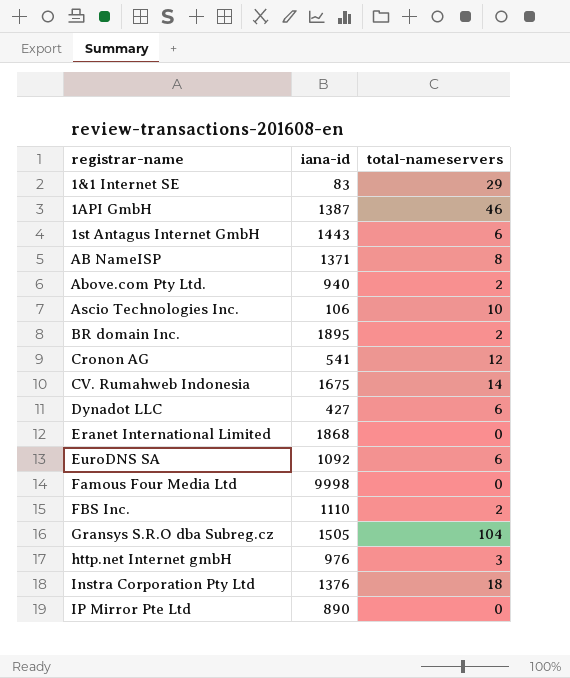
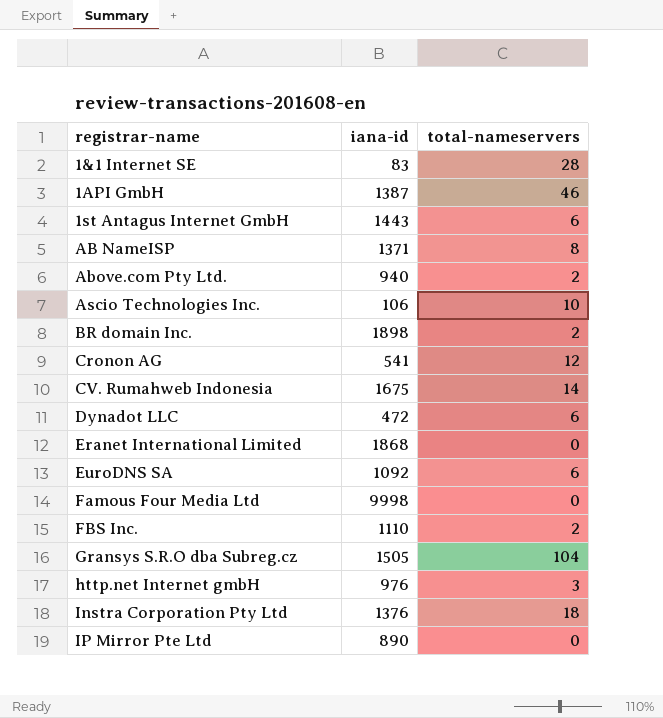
1&1 Internet SE | total-nameservers: 29 -> 28
BR domain Inc. | iana-id: 1895 -> 1898
Dynadot LLC | iana-id: 427 -> 472

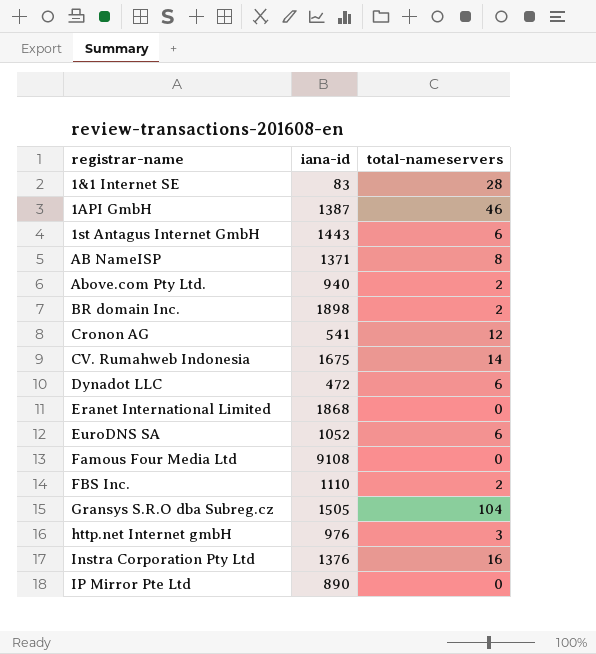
row Ascio Technologies Inc.: 106 | 10 -> none
EuroDNS SA | iana-id: 1092 -> 1052
Famous Four Media Ltd | iana-id: 9998 -> 9108
Instra Corporation Pty Ltd | total-nameservers: 18 -> 16

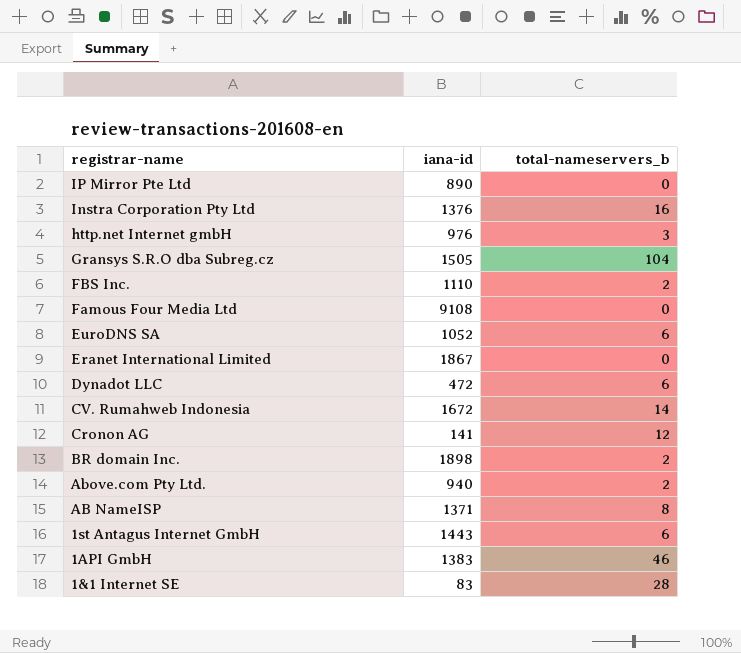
row order: registrar-name ascending -> registrar-name descending
column name: total-nameservers -> total-nameservers_b
Eranet International Limited | iana-id: 1868 -> 1867
CV. Rumahweb Indonesia | iana-id: 1675 -> 1672
Cronon AG | iana-id: 541 -> 141
1API GmbH | iana-id: 1387 -> 1383

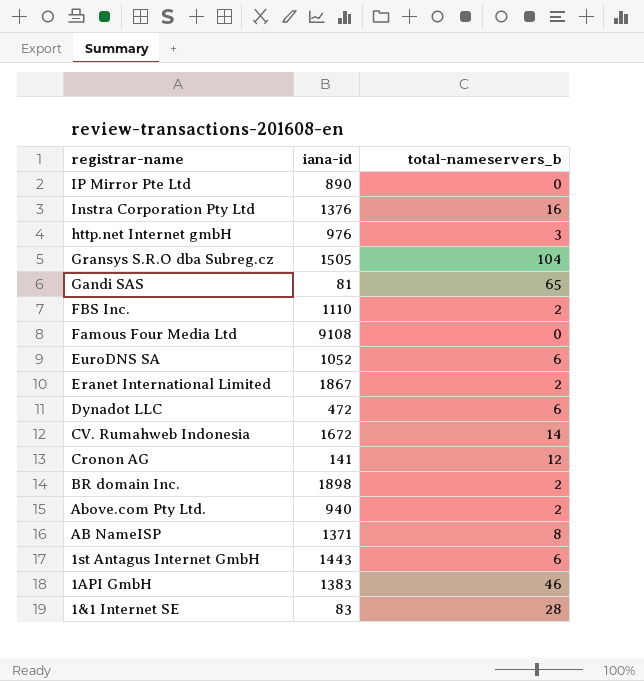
row Gandi SAS: none -> 81 | 65
Eranet International Limited | total-nameservers_b: 0 -> 2

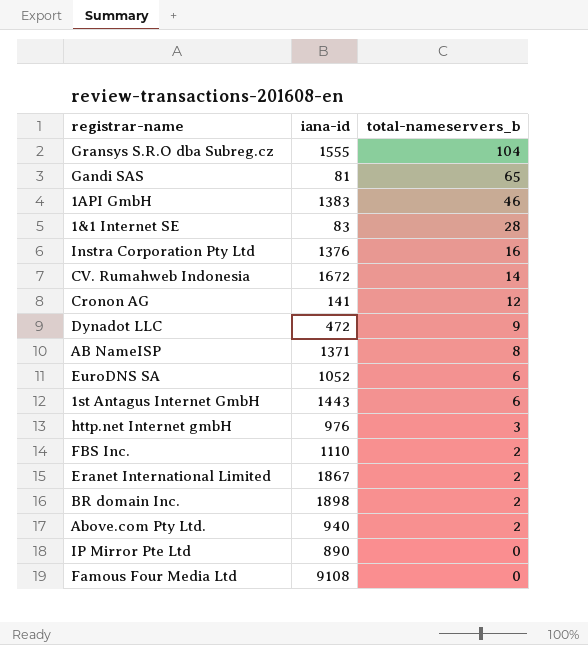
row order: registrar-name descending -> total-nameservers_b descending
Gransys S.R.O dba Subreg.cz | iana-id: 1505 -> 1555
Dynadot LLC | total-nameservers_b: 6 -> 9

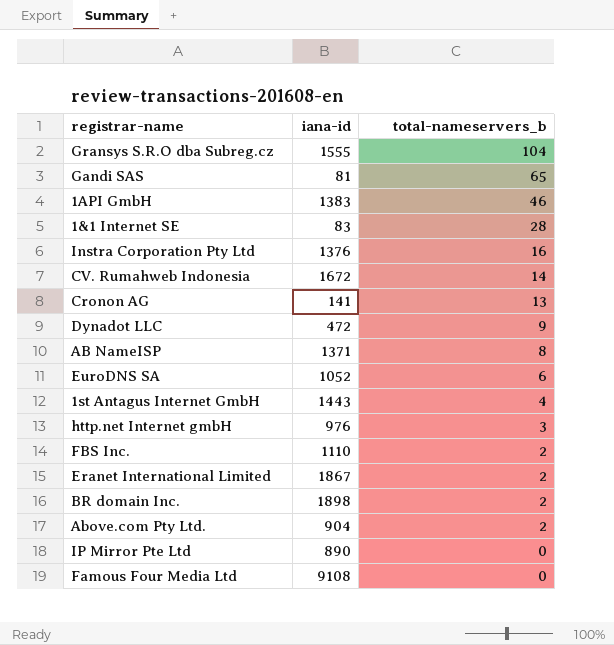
Cronon AG | total-nameservers_b: 12 -> 13
1st Antagus Internet GmbH | total-nameservers_b: 6 -> 4
Above.com Pty Ltd. | iana-id: 940 -> 904

